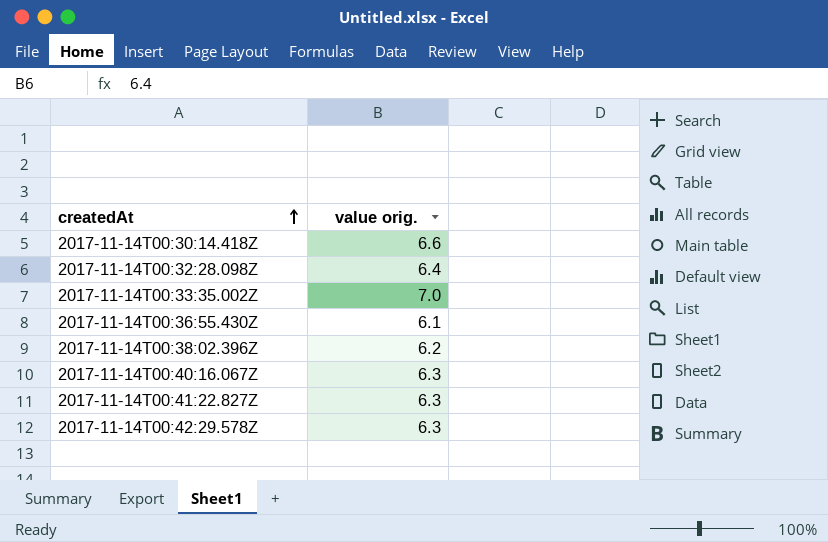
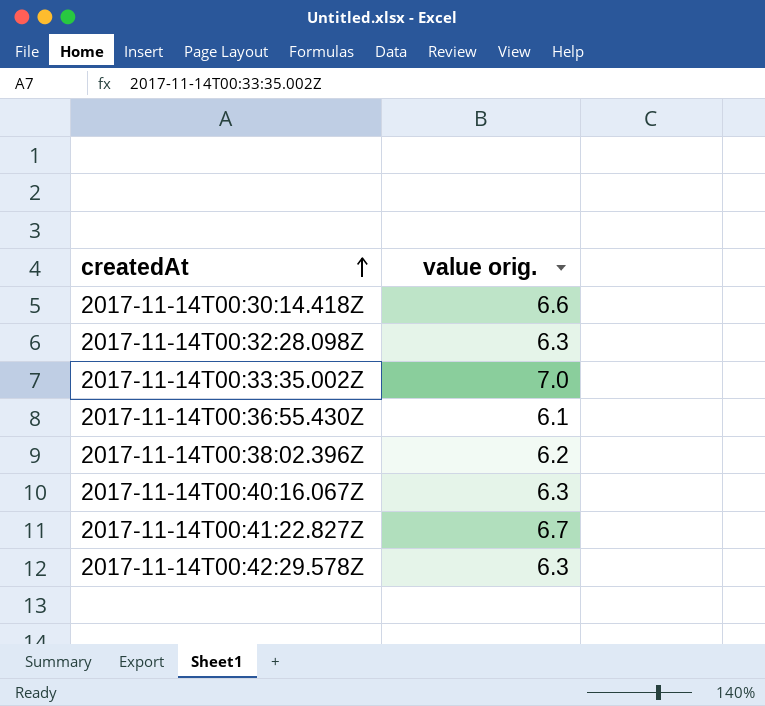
2017-11-14T00:32:28.098Z | value orig.: 6.4 -> 6.3
2017-11-14T00:41:22.827Z | value orig.: 6.3 -> 6.7

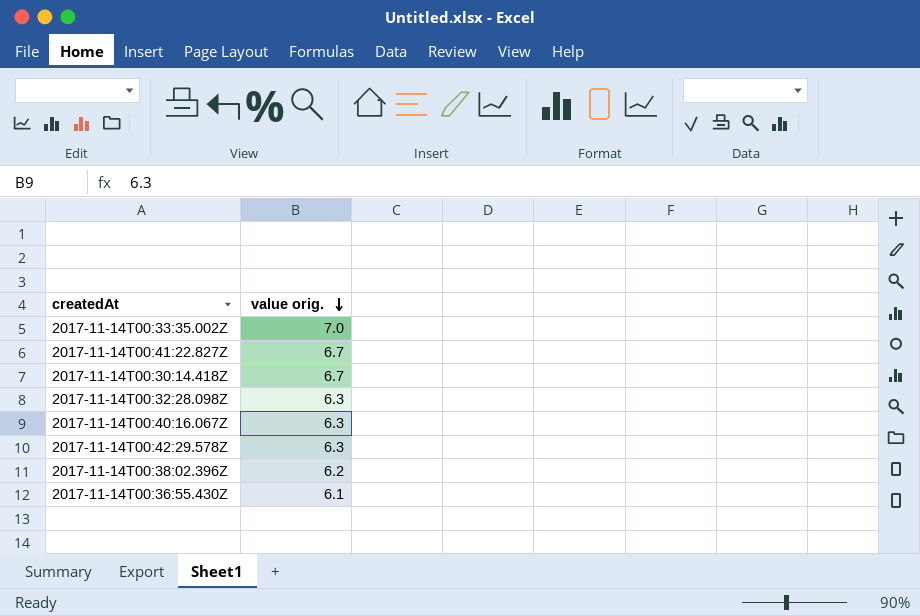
row order: createdAt ascending -> value orig. descending
2017-11-14T00:30:14.418Z | value orig.: 6.6 -> 6.7

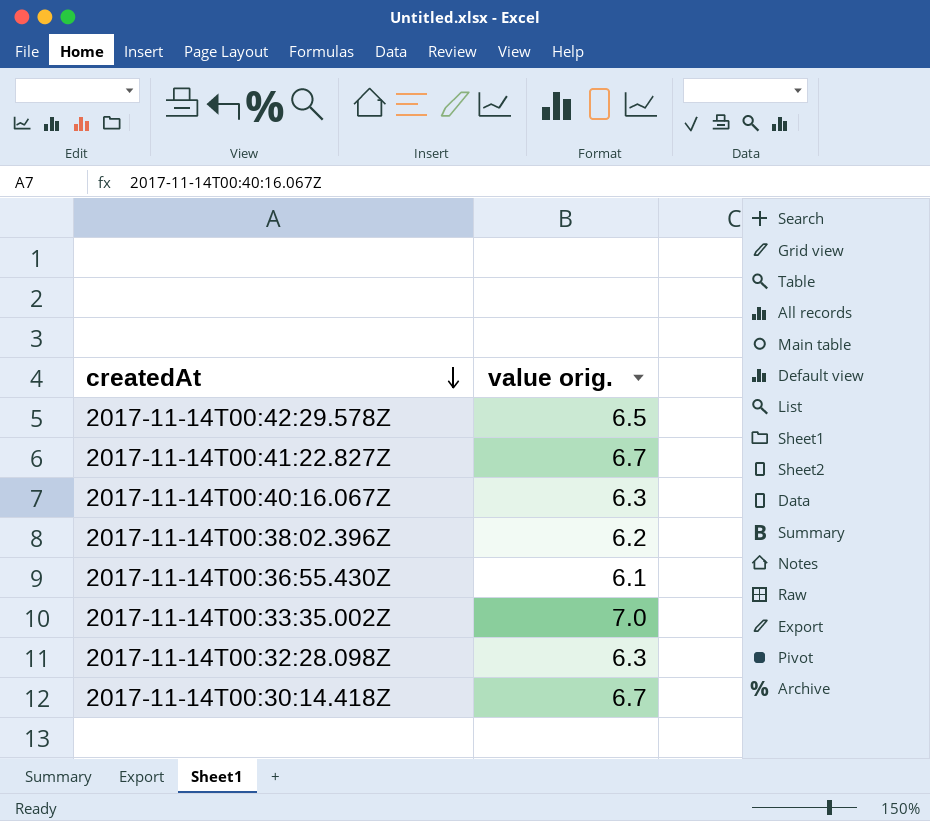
row order: value orig. descending -> createdAt descending
2017-11-14T00:42:29.578Z | value orig.: 6.3 -> 6.5

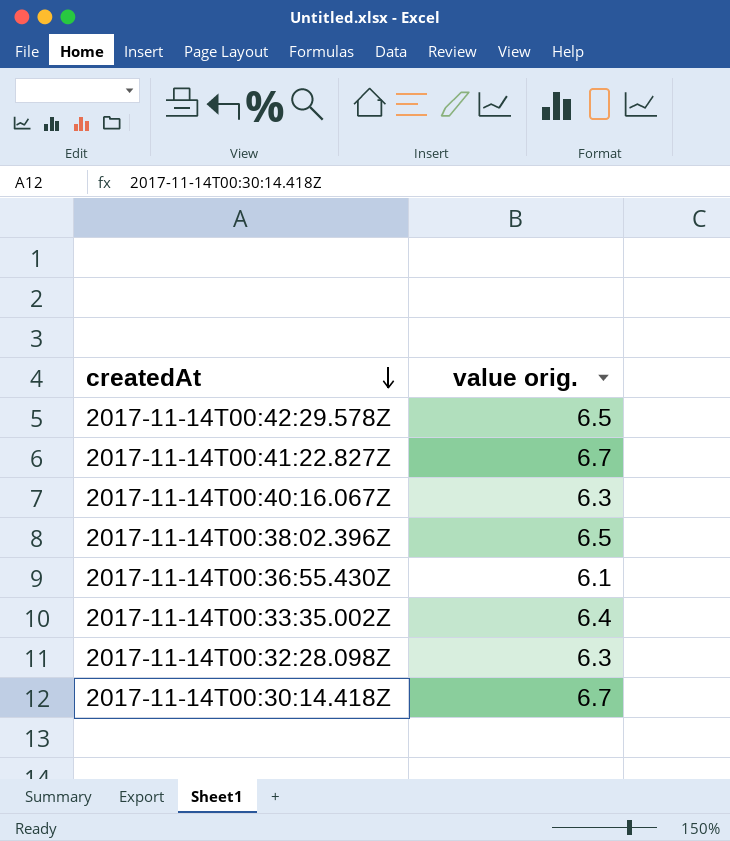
2017-11-14T00:38:02.396Z | value orig.: 6.2 -> 6.5
2017-11-14T00:33:35.002Z | value orig.: 7.0 -> 6.4

